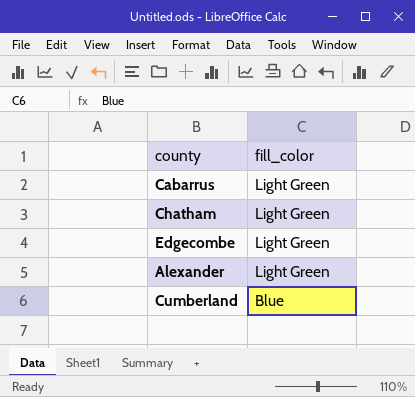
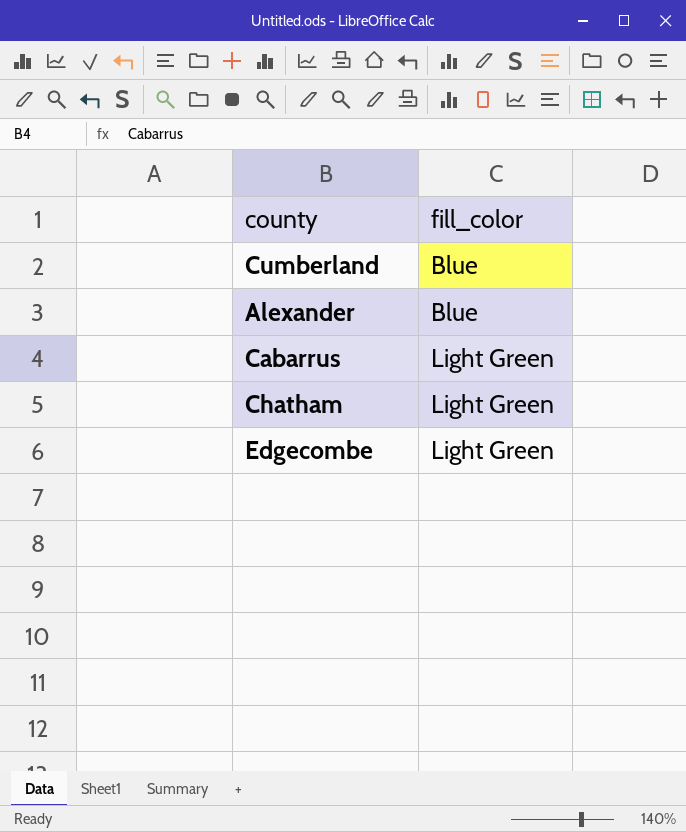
row order: fill_color descending -> fill_color ascending
Alexander | fill_color: Light Green -> Blue

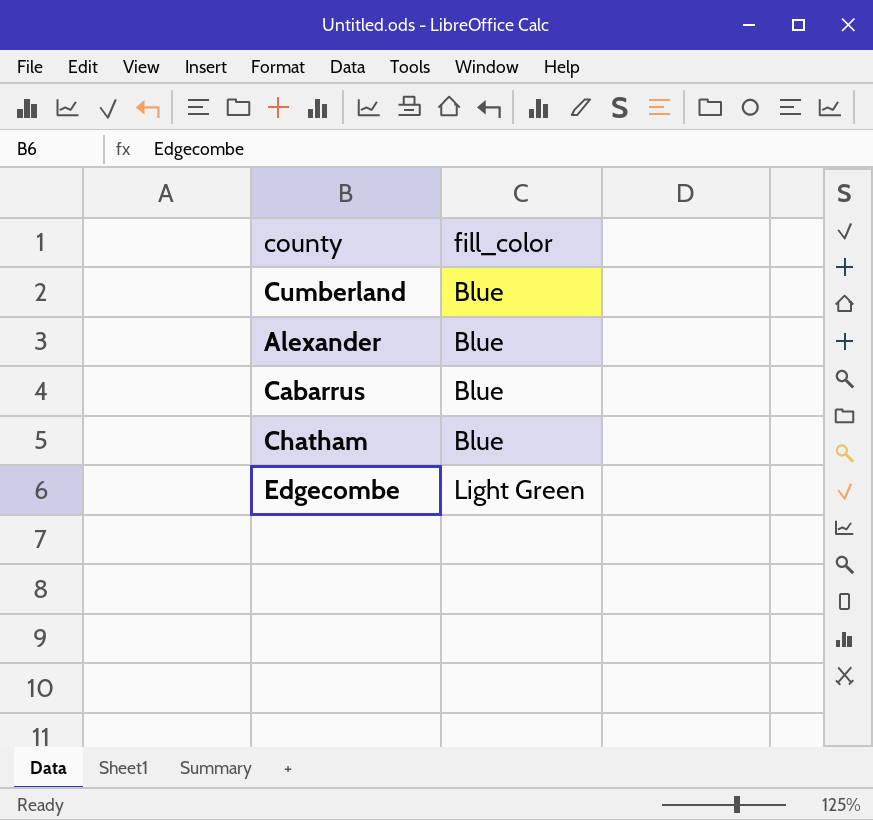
Cabarrus | fill_color: Light Green -> Blue
Chatham | fill_color: Light Green -> Blue

